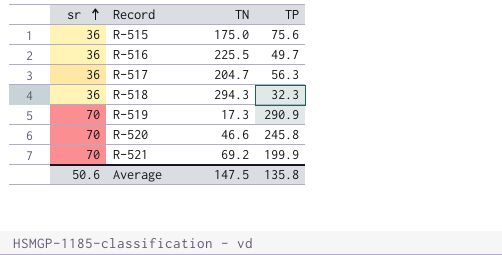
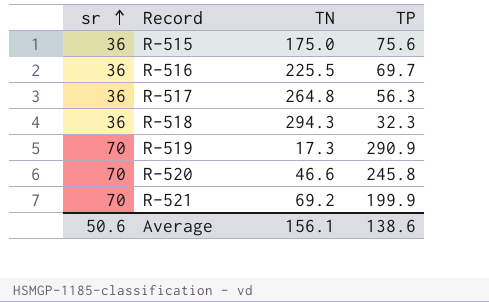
R-516 | TP: 49.7 -> 69.7
R-517 | TN: 204.7 -> 264.8
Average | TN: 147.5 -> 156.1
Average | TP: 135.8 -> 138.6

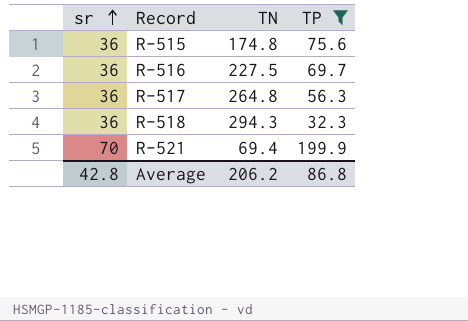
filter: none -> TP <= 199.9
R-515 | TN: 175.0 -> 174.8
R-516 | TN: 225.5 -> 227.5
R-521 | TN: 69.2 -> 69.4
Average | sr: 50.6 -> 42.8
Average | TN: 156.1 -> 206.2
Average | TP: 138.6 -> 86.8

